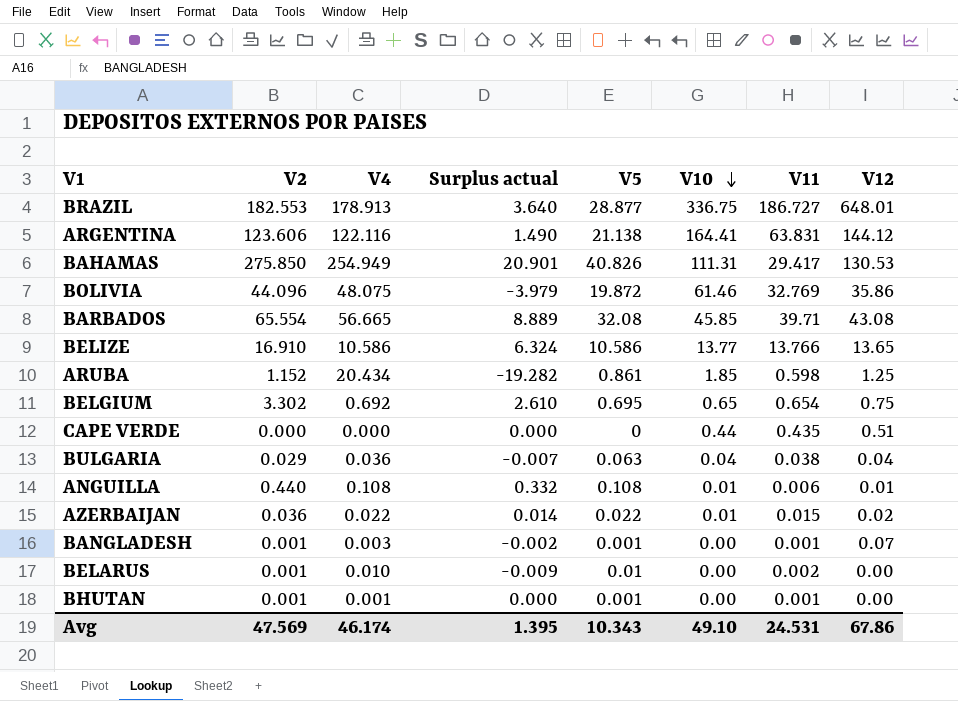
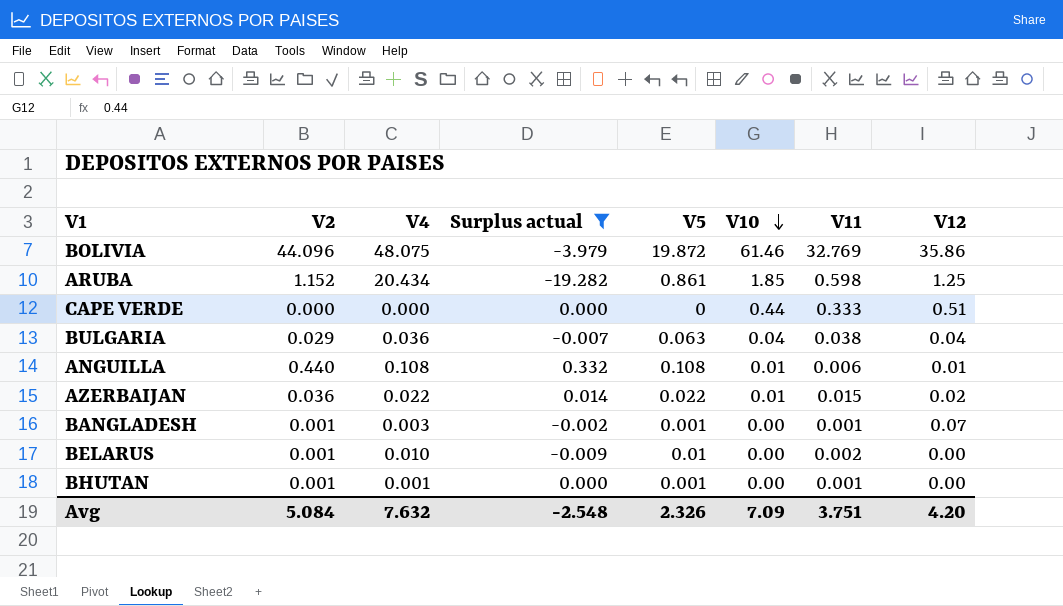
filter: none -> Surplus actual <= 0.332
CAPE VERDE | V11: 0.435 -> 0.333
Avg | V2: 47.569 -> 5.084
Avg | V4: 46.174 -> 7.632
Avg | Surplus actual: 1.395 -> -2.548
Avg | V5: 10.343 -> 2.326
Avg | V10: 49.10 -> 7.09
Avg | V11: 24.531 -> 3.751
Avg | V12: 67.86 -> 4.20

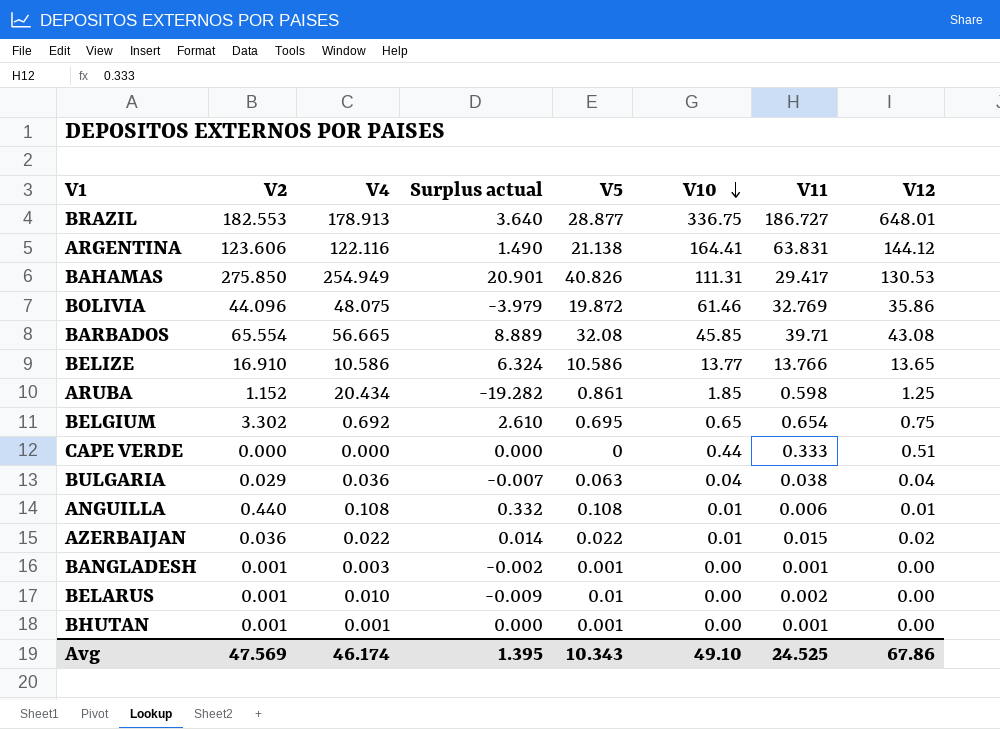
filter: Surplus actual <= 0.332 -> none
BANGLADESH | V12: 0.07 -> 0.00
Avg | V2: 5.084 -> 47.569
Avg | V4: 7.632 -> 46.174
Avg | Surplus actual: -2.548 -> 1.395
Avg | V5: 2.326 -> 10.343
Avg | V10: 7.09 -> 49.10
Avg | V11: 3.751 -> 24.525
Avg | V12: 4.20 -> 67.86

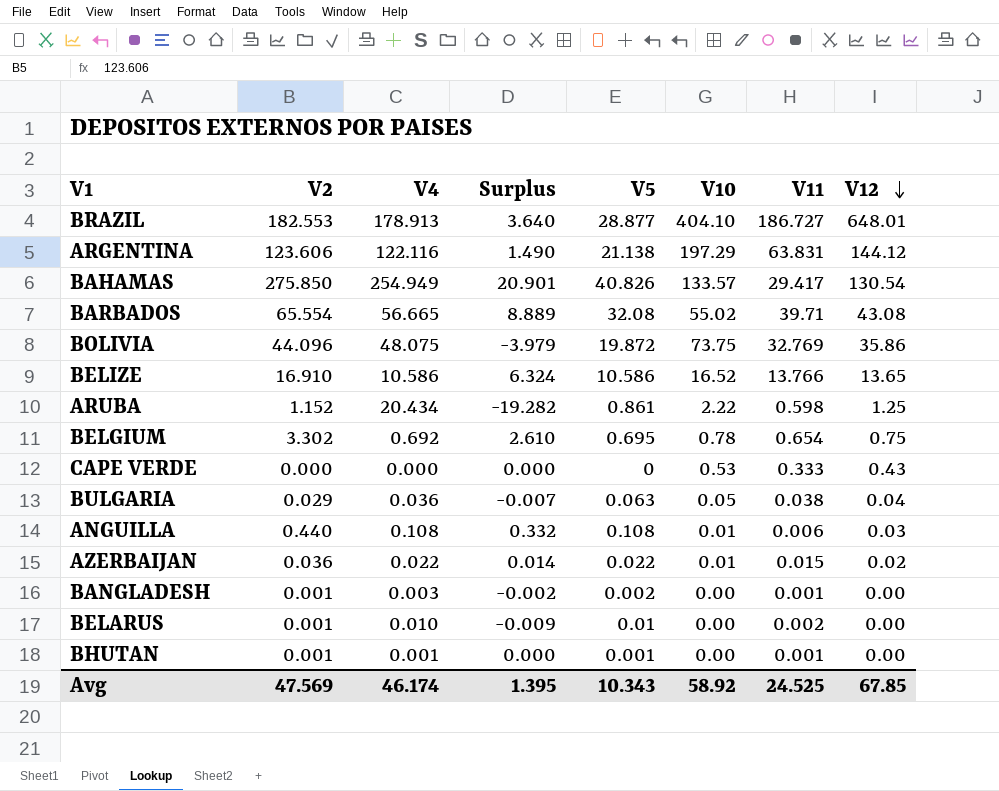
row order: V10 descending -> V12 descending
column name: Surplus actual -> Surplus
BRAZIL | V10: 336.75 -> 404.10
ARGENTINA | V10: 164.41 -> 197.29
BAHAMAS | V10: 111.31 -> 133.57
BAHAMAS | V12: 130.53 -> 130.54
BARBADOS | V10: 45.85 -> 55.02
BOLIVIA | V10: 61.46 -> 73.75
BELIZE | V10: 13.77 -> 16.52
ARUBA | V10: 1.85 -> 2.22
BELGIUM | V10: 0.65 -> 0.78
CAPE VERDE | V10: 0.44 -> 0.53
CAPE VERDE | V12: 0.51 -> 0.43
BULGARIA | V10: 0.04 -> 0.05
ANGUILLA | V12: 0.01 -> 0.03
BANGLADESH | V5: 0.001 -> 0.002
Avg | V10: 49.10 -> 58.92
Avg | V12: 67.86 -> 67.85

